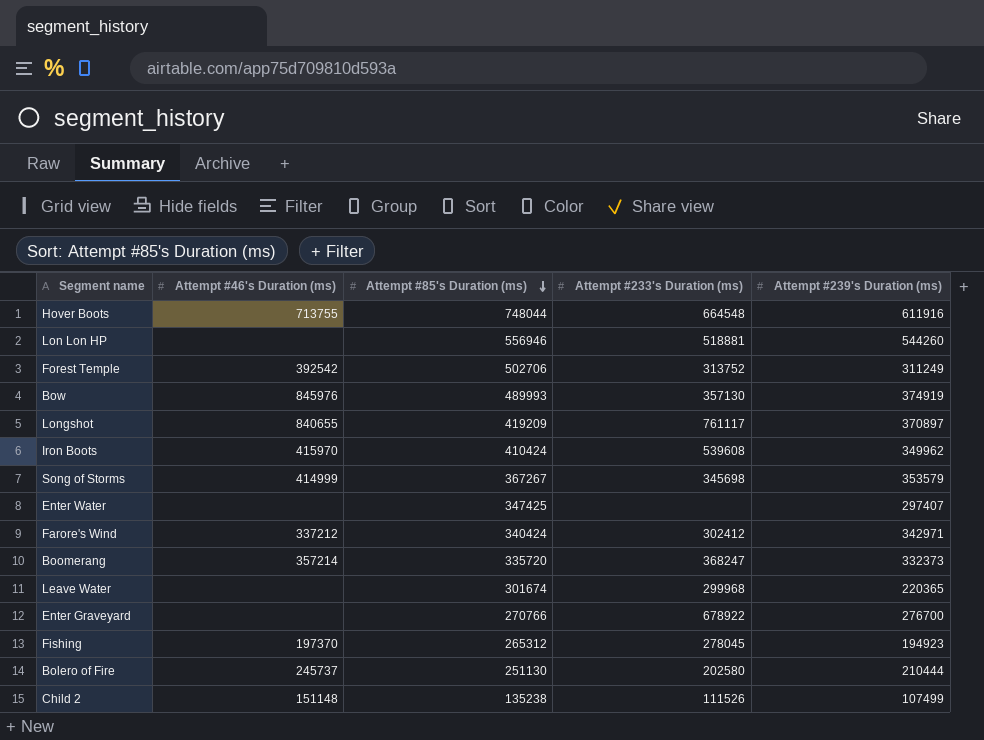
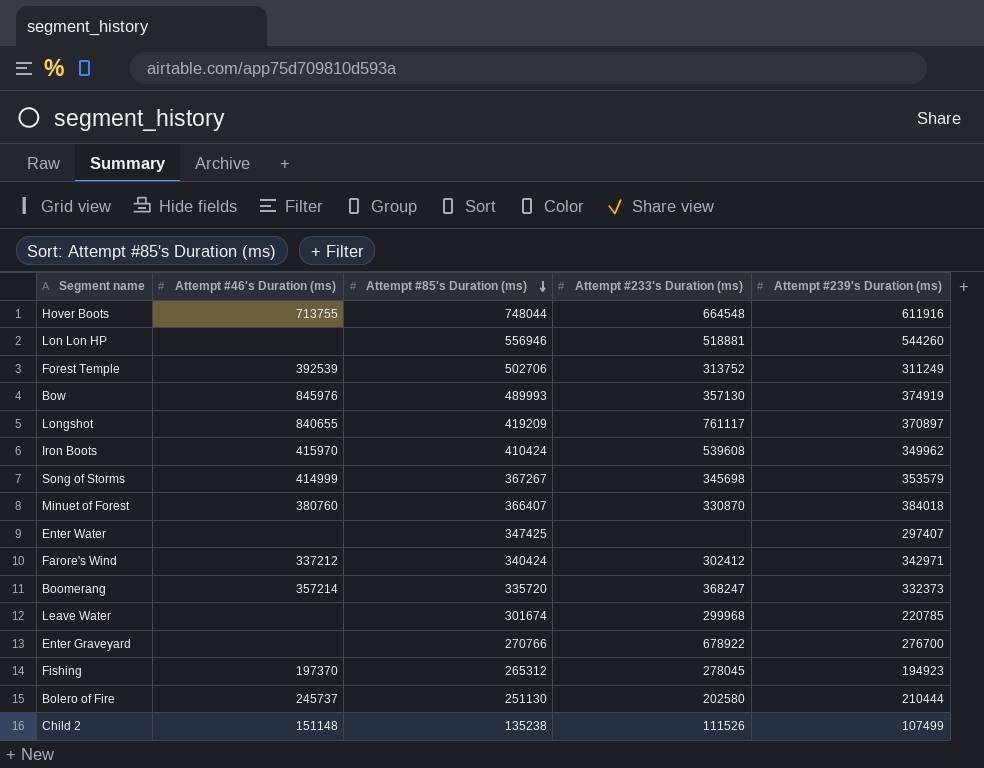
Forest Temple | Attempt #46's Duration (ms): 392542 -> 392539
row Minuet of Forest: none -> 380760 | 366407 | 330870 | 384018
Leave Water | Attempt #239's Duration (ms): 220365 -> 220785

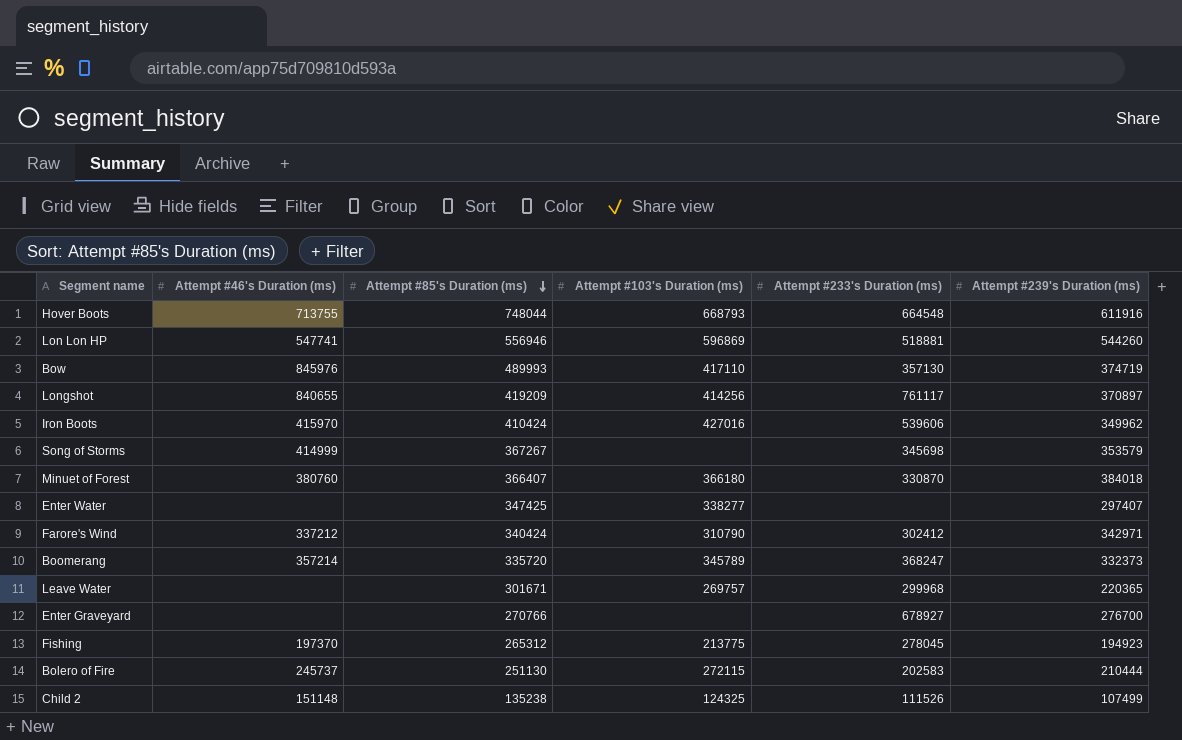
column Attempt #103's Duration (ms) | position: none -> 4
row Forest Temple: 392539 | 502706 | 313752 | 311249 -> none
Lon Lon HP | Attempt #46's Duration (ms): none -> 547741
Bow | Attempt #239's Duration (ms): 374919 -> 374719
Iron Boots | Attempt #233's Duration (ms): 539608 -> 539606
Leave Water | Attempt #85's Duration (ms): 301674 -> 301671
Leave Water | Attempt #239's Duration (ms): 220785 -> 220365
Enter Graveyard | Attempt #233's Duration (ms): 678922 -> 678927
Bolero of Fire | Attempt #233's Duration (ms): 202580 -> 202583

